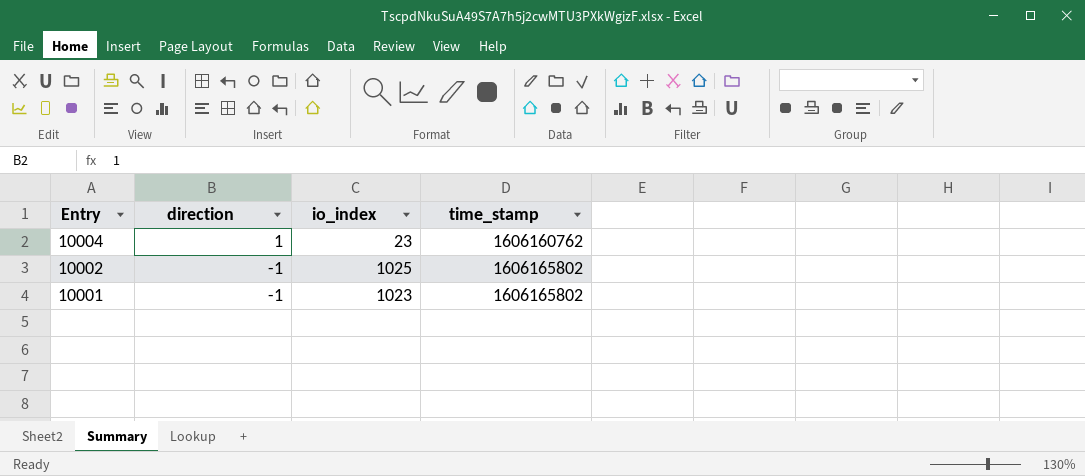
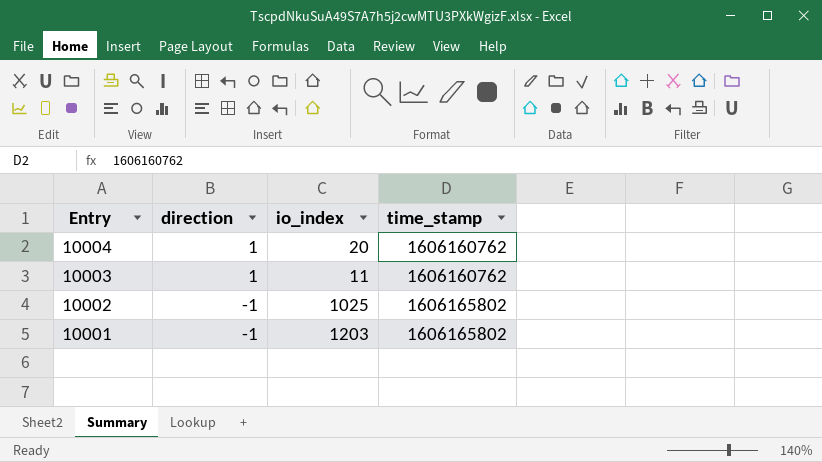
10004 | io_index: 23 -> 20
row 10003: none -> 1 | 11 | 1606160762
10001 | io_index: 1023 -> 1203

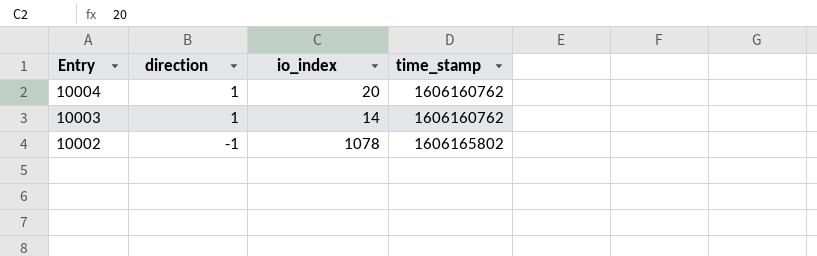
row 10001: -1 | 1203 | 1606165802 -> none
10003 | io_index: 11 -> 14
10002 | io_index: 1025 -> 1078

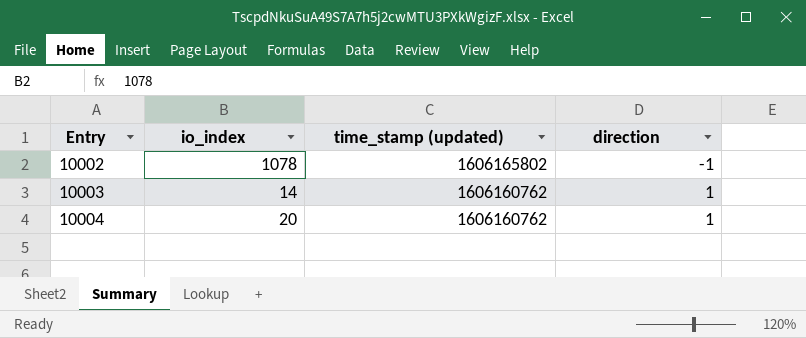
row order: Entry descending -> Entry ascending
column name: time_stamp -> time_stamp (updated)
column direction | position: 2 -> 4

